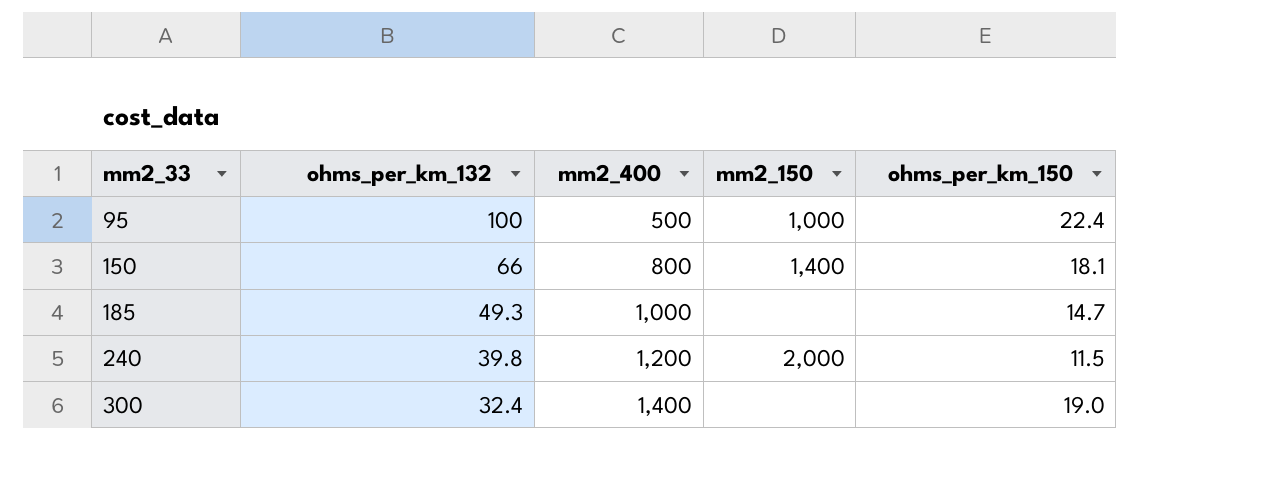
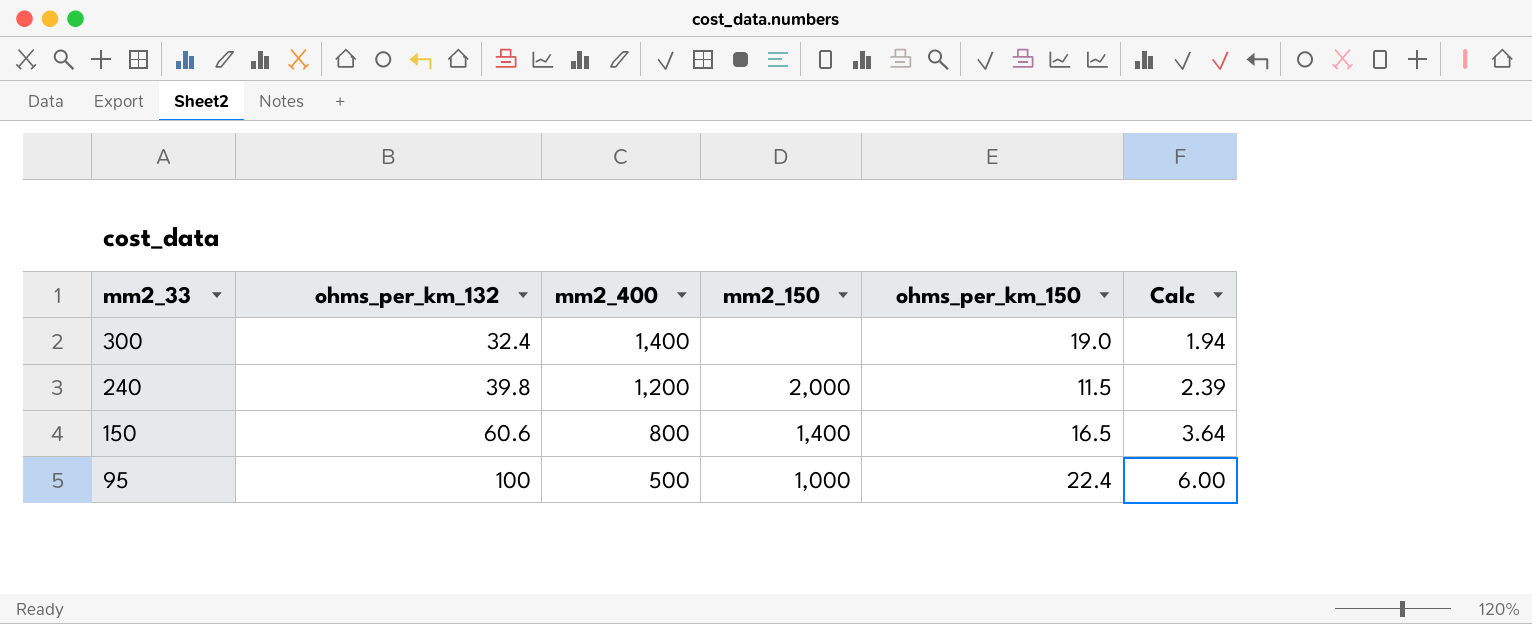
row order: mm2_33 ascending -> mm2_33 descending
column Calc | formula: none -> [ohms_per_km_132] * 0.06
row 185: 49.3 | 1,000 | none | 14.7 -> none
150 | ohms_per_km_132: 66 -> 60.6
150 | ohms_per_km_150: 18.1 -> 16.5

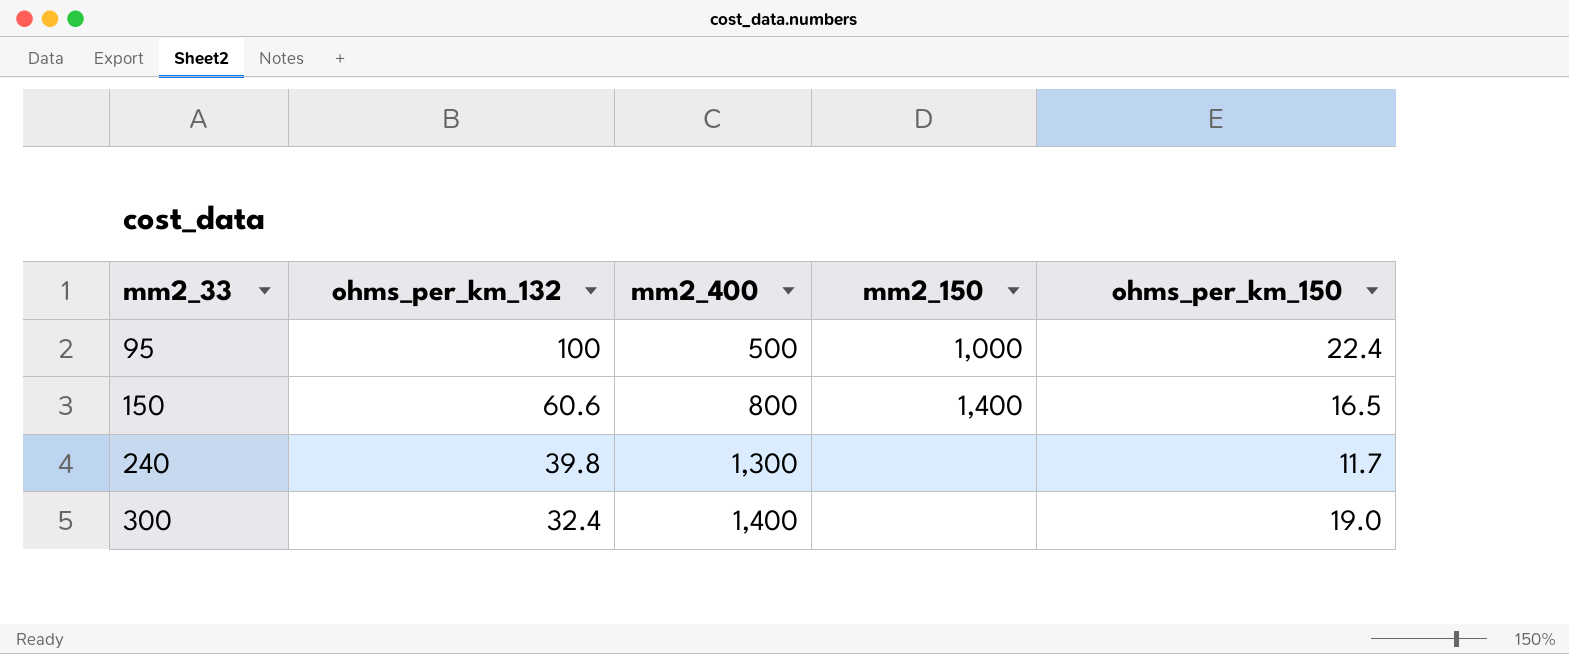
row order: mm2_33 descending -> mm2_33 ascending
column Calc | formula: [ohms_per_km_132] * 0.06 -> none
240 | mm2_400: 1,200 -> 1,300
240 | mm2_150: 2,000 -> none
240 | ohms_per_km_150: 11.5 -> 11.7

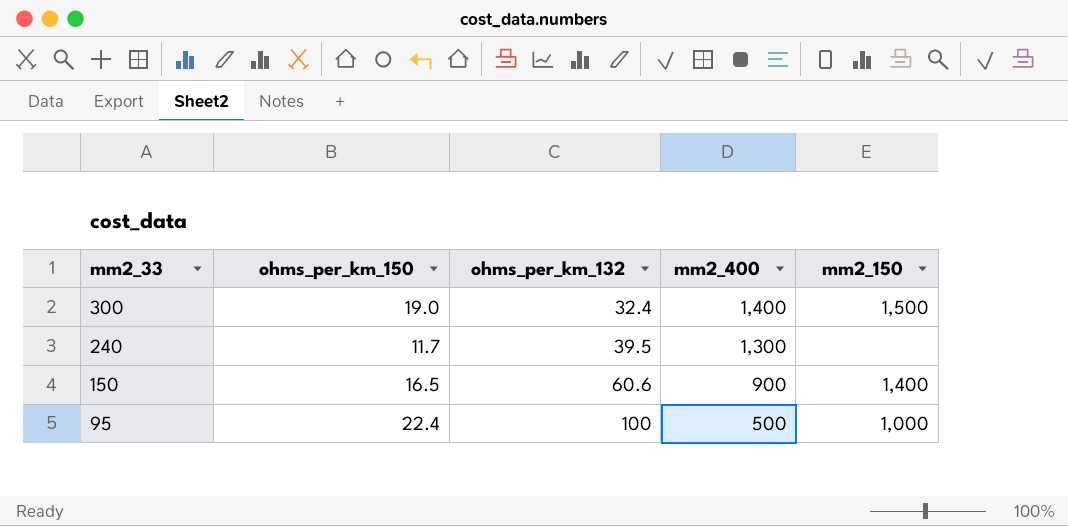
row order: mm2_33 ascending -> mm2_33 descending
column ohms_per_km_150 | position: 5 -> 2
300 | mm2_150: none -> 1,500
240 | ohms_per_km_132: 39.8 -> 39.5
150 | mm2_400: 800 -> 900

